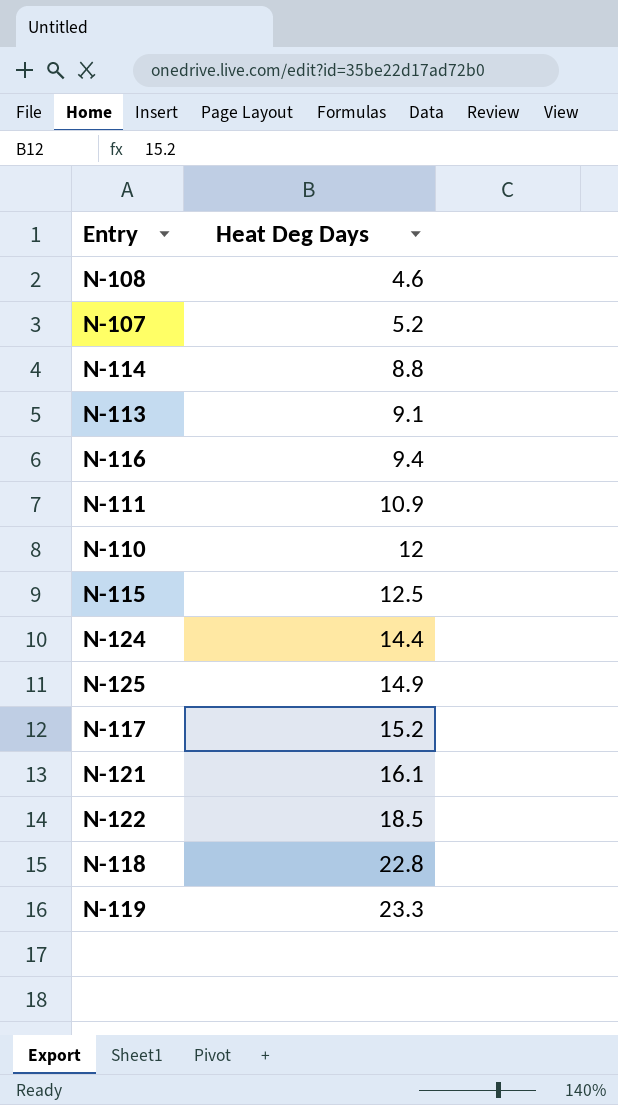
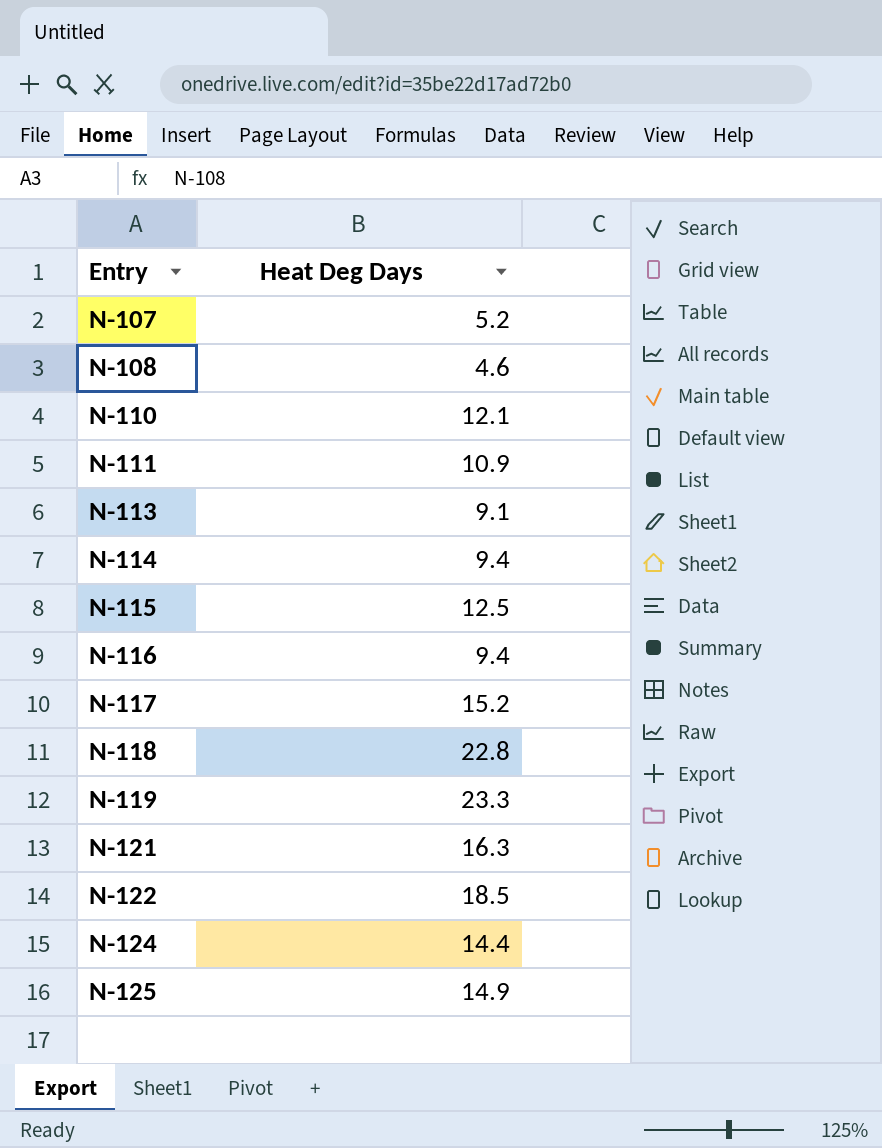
row order: Heat Deg Days ascending -> Entry ascending
N-110 | Heat Deg Days: 12 -> 12.1
N-114 | Heat Deg Days: 8.8 -> 9.4
N-121 | Heat Deg Days: 16.1 -> 16.3

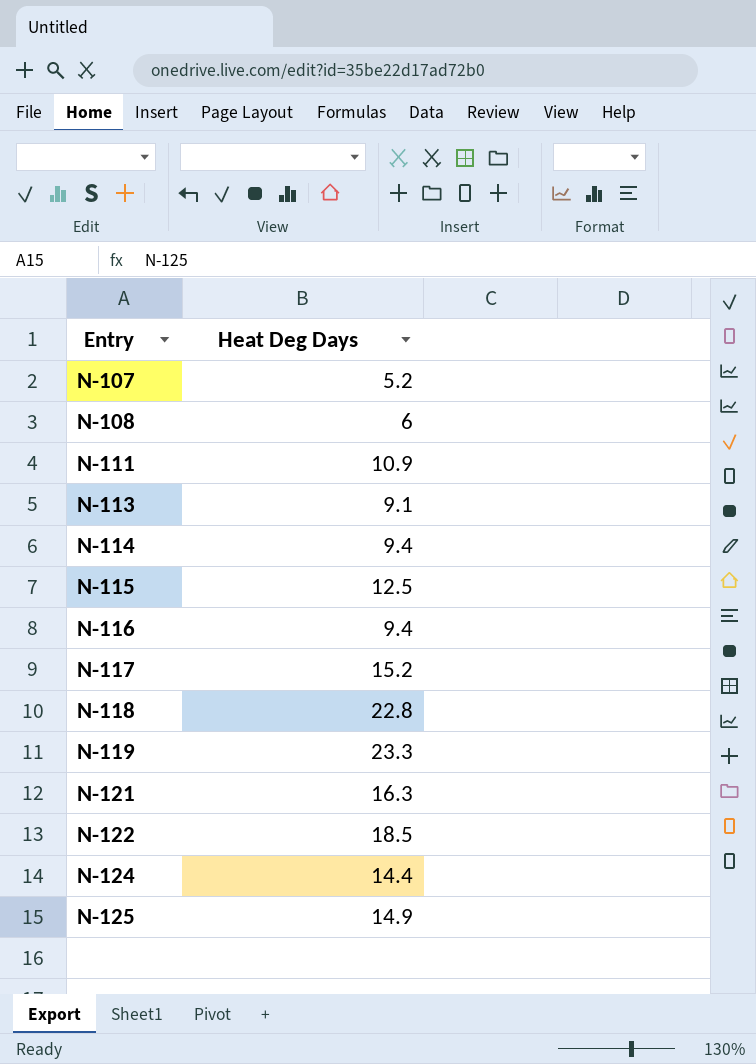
row N-110: 12.1 -> none
N-108 | Heat Deg Days: 4.6 -> 6

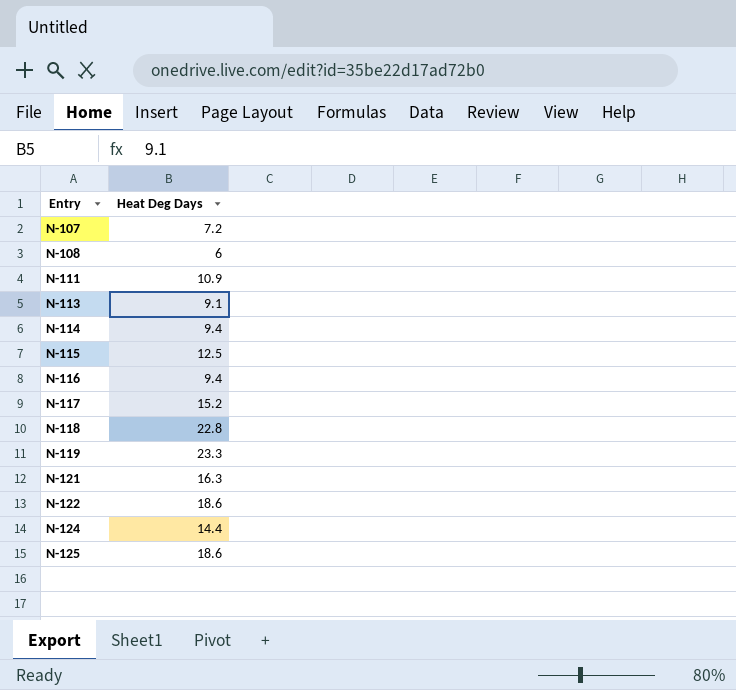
N-107 | Heat Deg Days: 5.2 -> 7.2
N-122 | Heat Deg Days: 18.5 -> 18.6
N-125 | Heat Deg Days: 14.9 -> 18.6

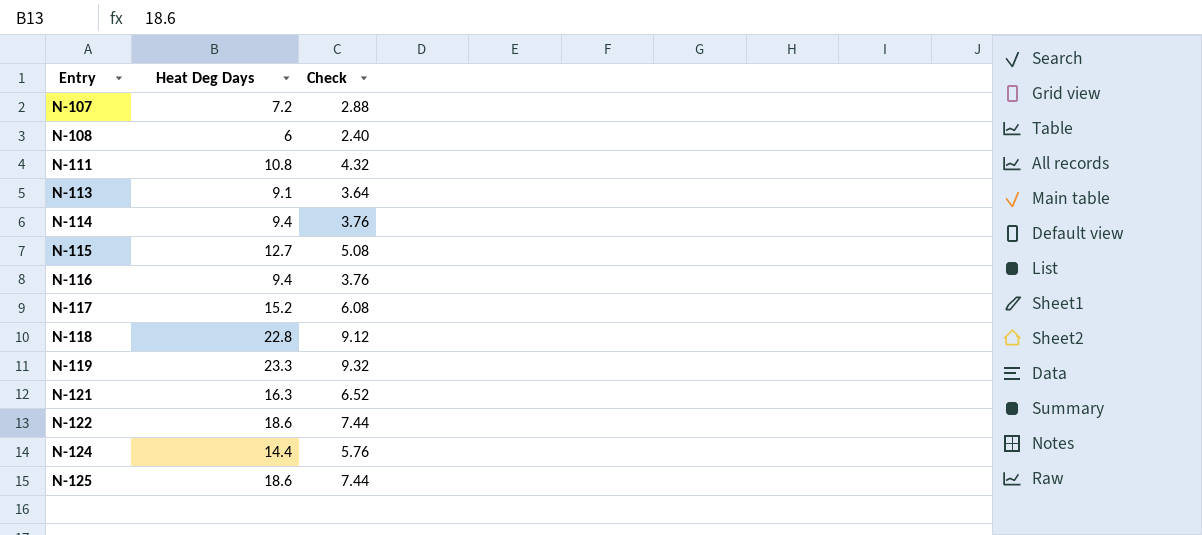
column Check | formula: none -> [Heat Deg Days] * 0.4
N-111 | Heat Deg Days: 10.9 -> 10.8
N-115 | Heat Deg Days: 12.5 -> 12.7

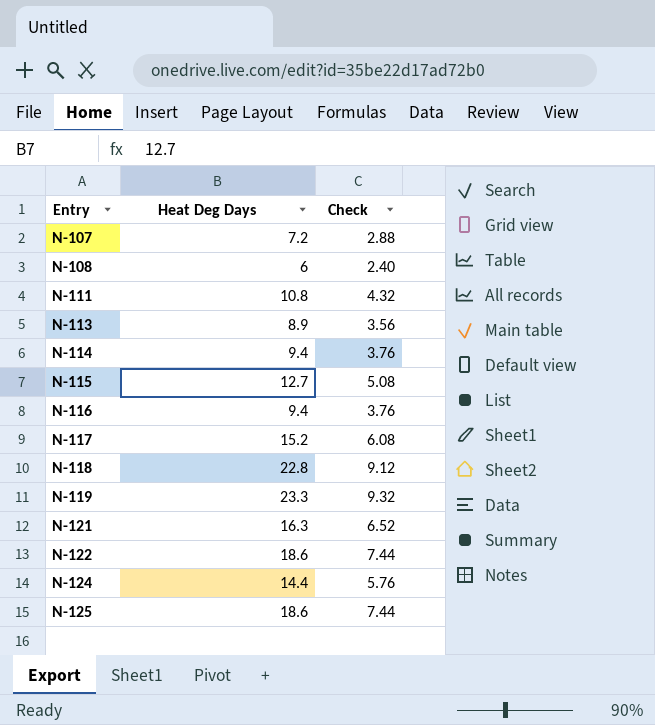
N-113 | Heat Deg Days: 9.1 -> 8.9
N-113 | Check: 3.64 -> 3.56

